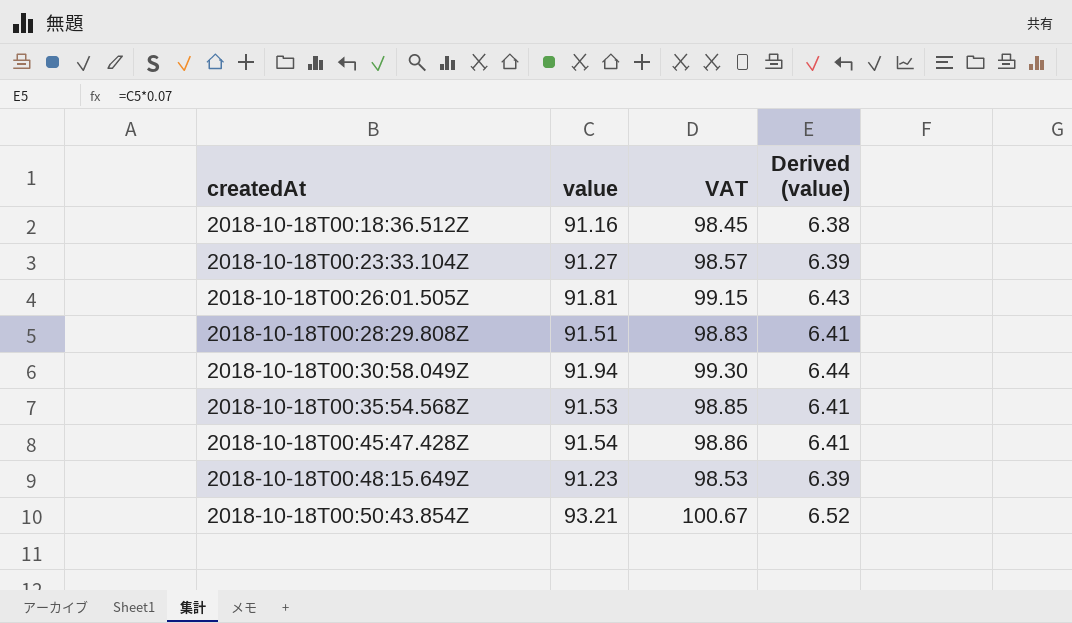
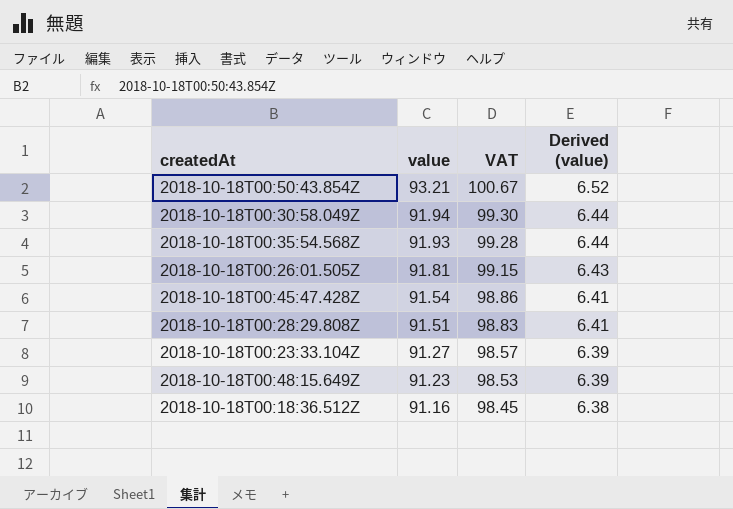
row order: createdAt ascending -> value descending
2018-10-18T00:35:54.568Z | value: 91.53 -> 91.93
2018-10-18T00:35:54.568Z | VAT: 98.85 -> 99.28
2018-10-18T00:35:54.568Z | Derived (value): 6.41 -> 6.44

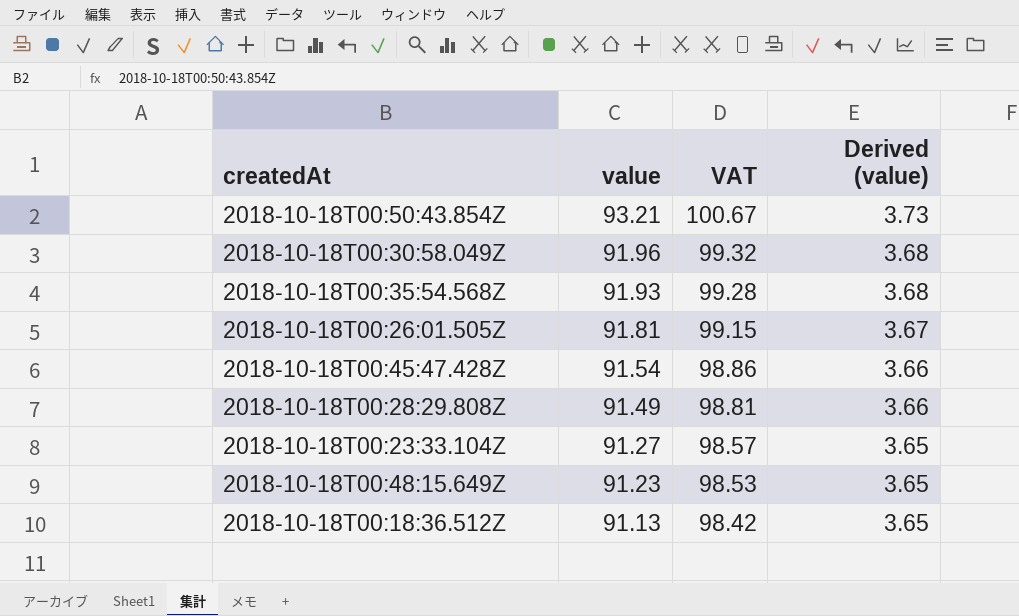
column Derived (value) | formula: [value] * 0.07 -> [value] * 0.04
2018-10-18T00:30:58.049Z | value: 91.94 -> 91.96
2018-10-18T00:30:58.049Z | VAT: 99.30 -> 99.32
2018-10-18T00:28:29.808Z | value: 91.51 -> 91.49
2018-10-18T00:28:29.808Z | VAT: 98.83 -> 98.81
2018-10-18T00:18:36.512Z | value: 91.16 -> 91.13
2018-10-18T00:18:36.512Z | VAT: 98.45 -> 98.42

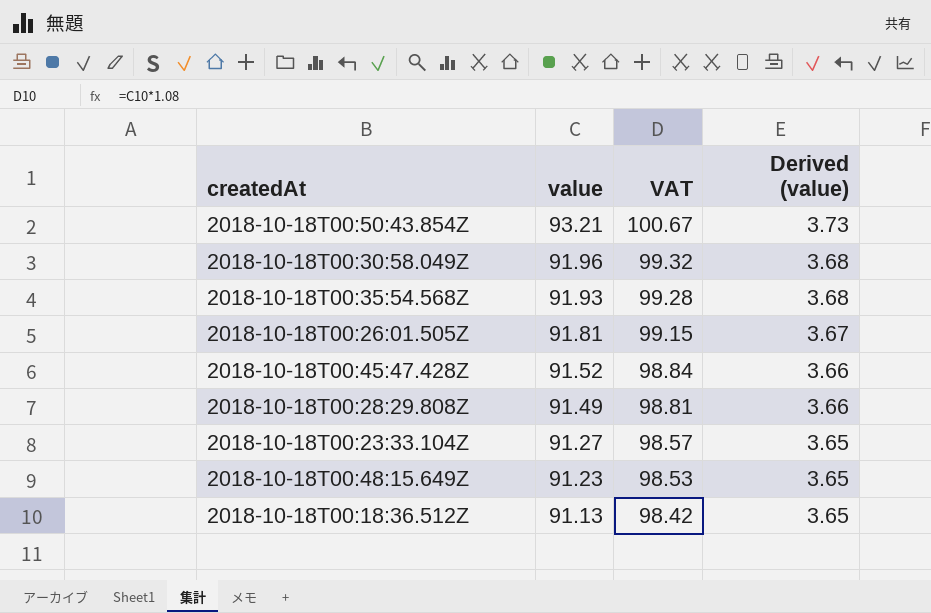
2018-10-18T00:45:47.428Z | value: 91.54 -> 91.52
2018-10-18T00:45:47.428Z | VAT: 98.86 -> 98.84

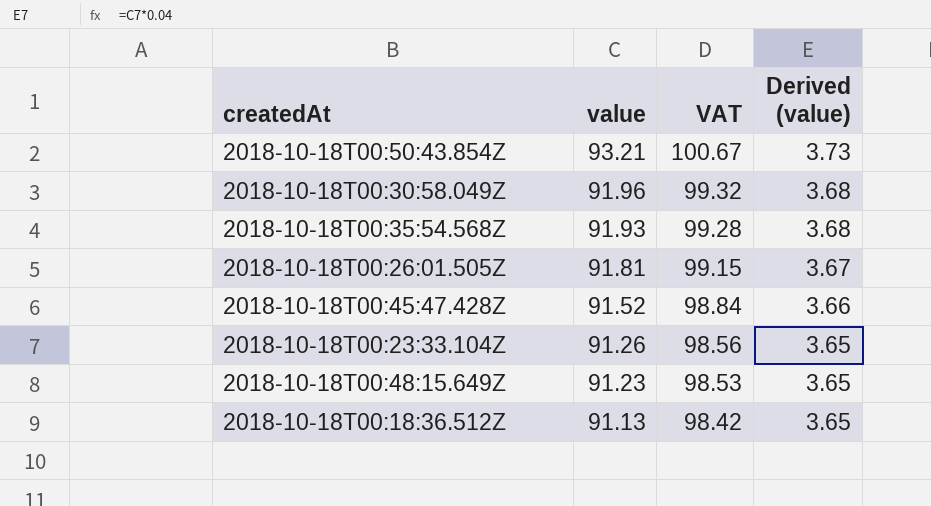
row 2018-10-18T00:28:29.808Z: 91.49 | 98.81 | 3.66 -> none
2018-10-18T00:23:33.104Z | value: 91.27 -> 91.26
2018-10-18T00:23:33.104Z | VAT: 98.57 -> 98.56

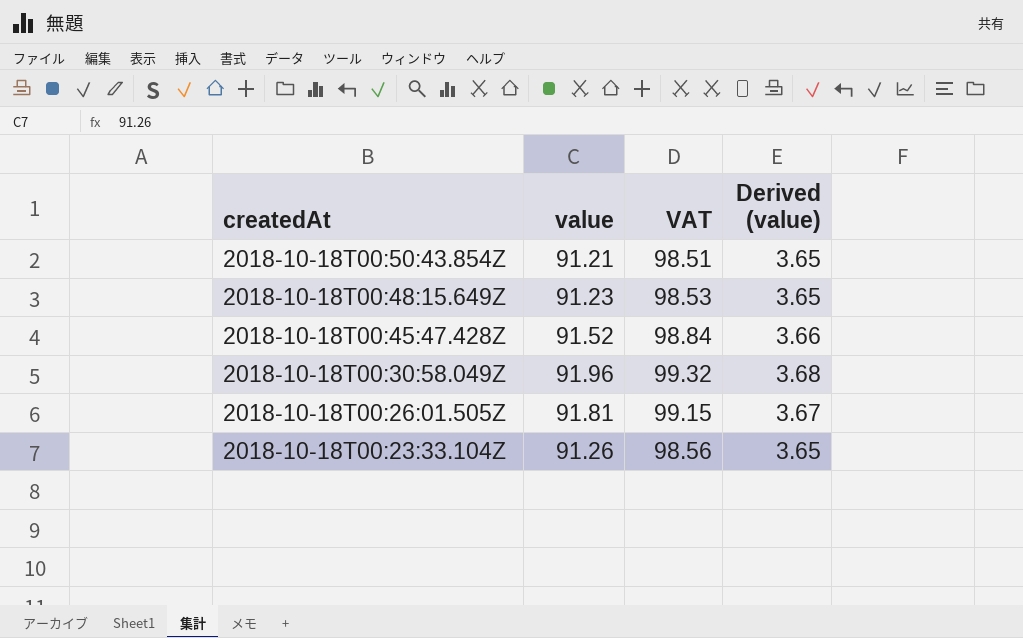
row order: value descending -> createdAt descending
row 2018-10-18T00:35:54.568Z: 91.93 | 99.28 | 3.68 -> none
row 2018-10-18T00:18:36.512Z: 91.13 | 98.42 | 3.65 -> none
2018-10-18T00:50:43.854Z | value: 93.21 -> 91.21
2018-10-18T00:50:43.854Z | VAT: 100.67 -> 98.51
2018-10-18T00:50:43.854Z | Derived (value): 3.73 -> 3.65

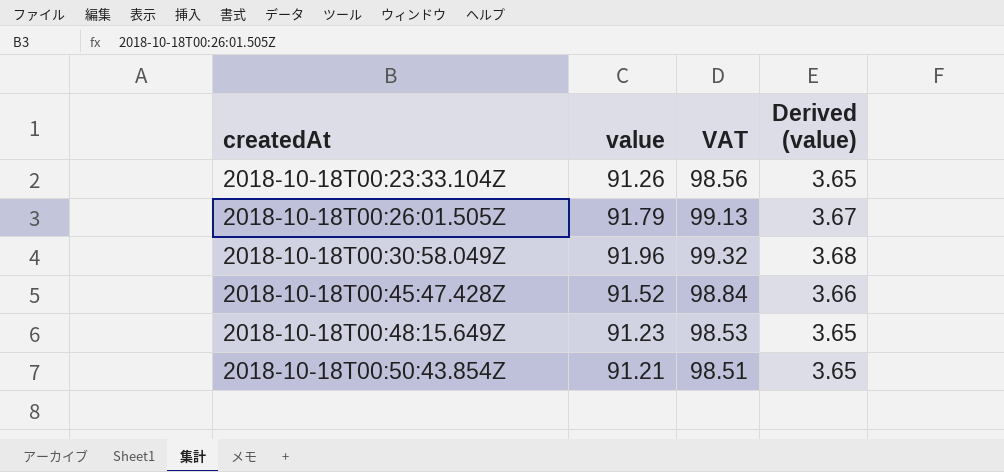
row order: createdAt descending -> createdAt ascending
2018-10-18T00:26:01.505Z | value: 91.81 -> 91.79
2018-10-18T00:26:01.505Z | VAT: 99.15 -> 99.13

